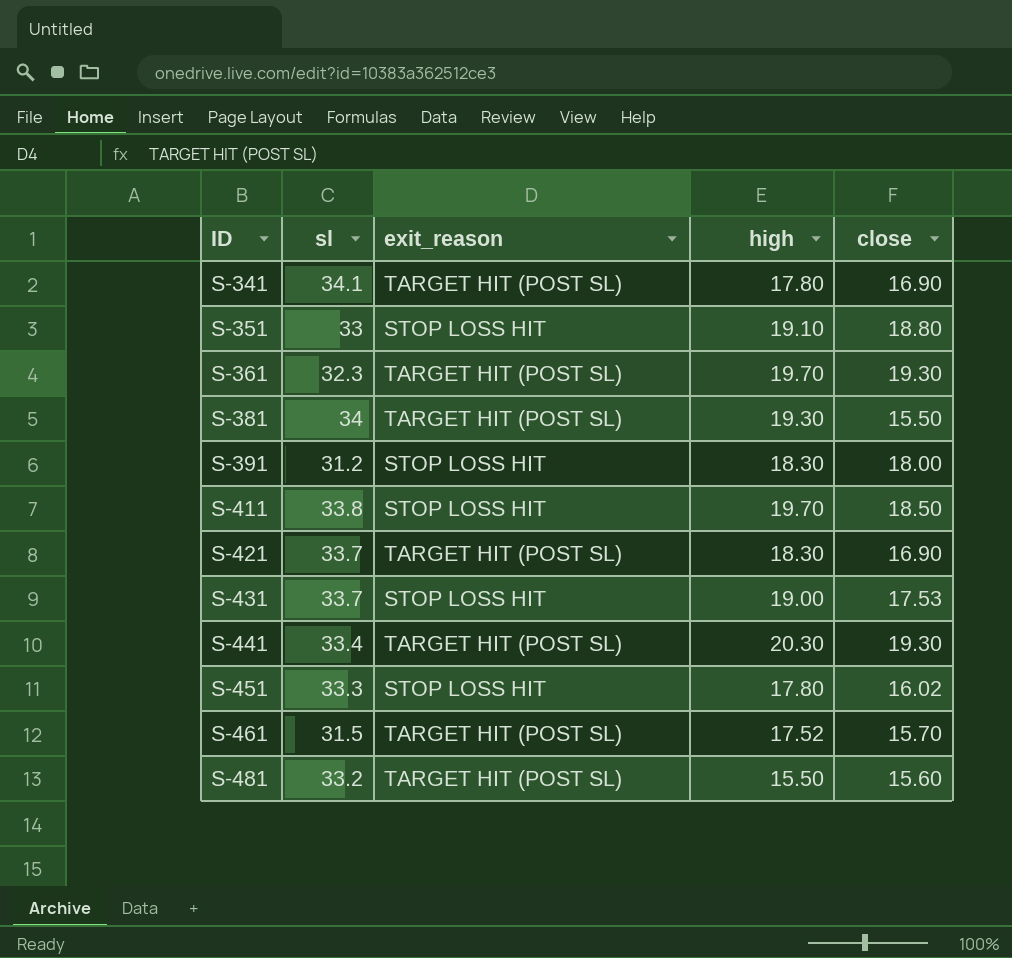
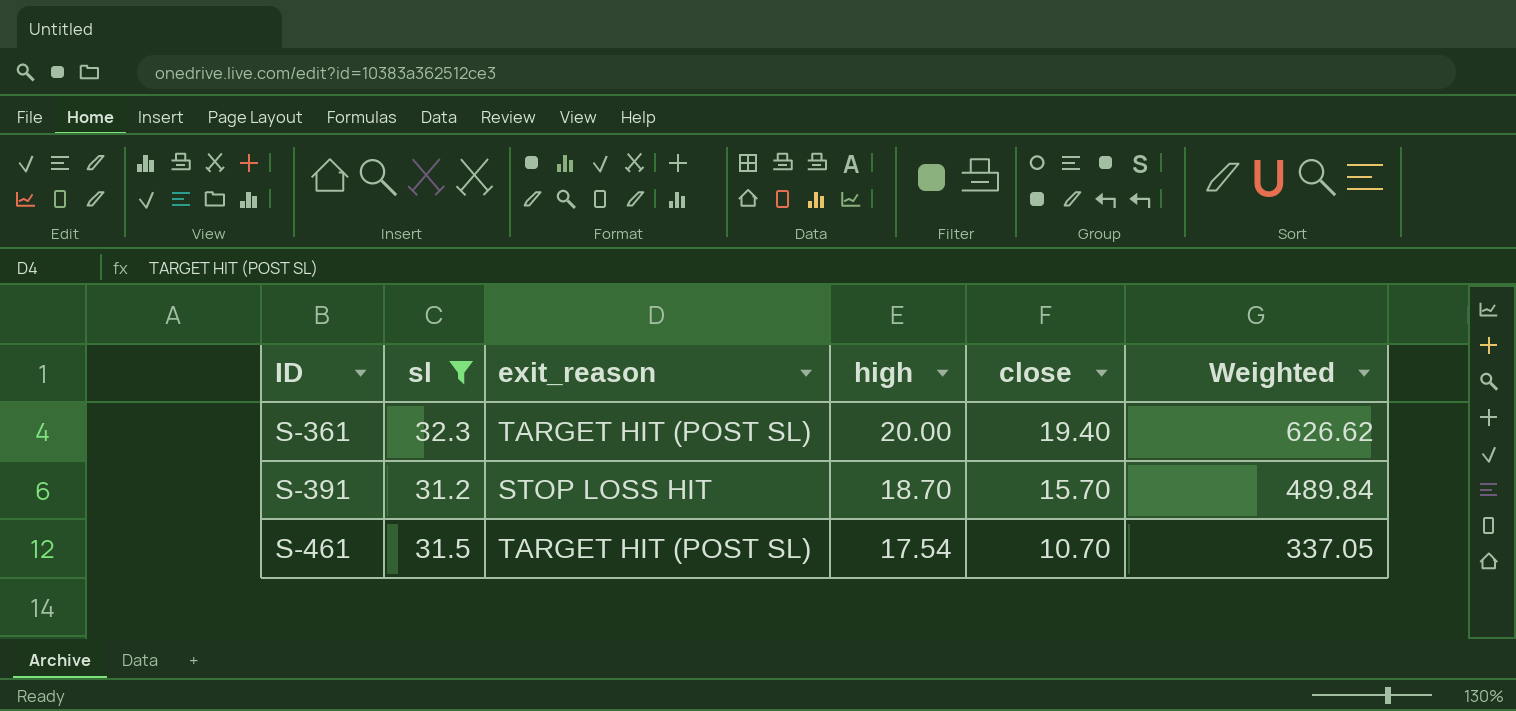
filter: none -> sl <= 32.3
column Weighted | formula: none -> [sl] * [close]
S-361 | high: 19.70 -> 20.00
S-361 | close: 19.30 -> 19.40
S-391 | high: 18.30 -> 18.70
S-391 | close: 18.00 -> 15.70
S-461 | high: 17.52 -> 17.54
S-461 | close: 15.70 -> 10.70

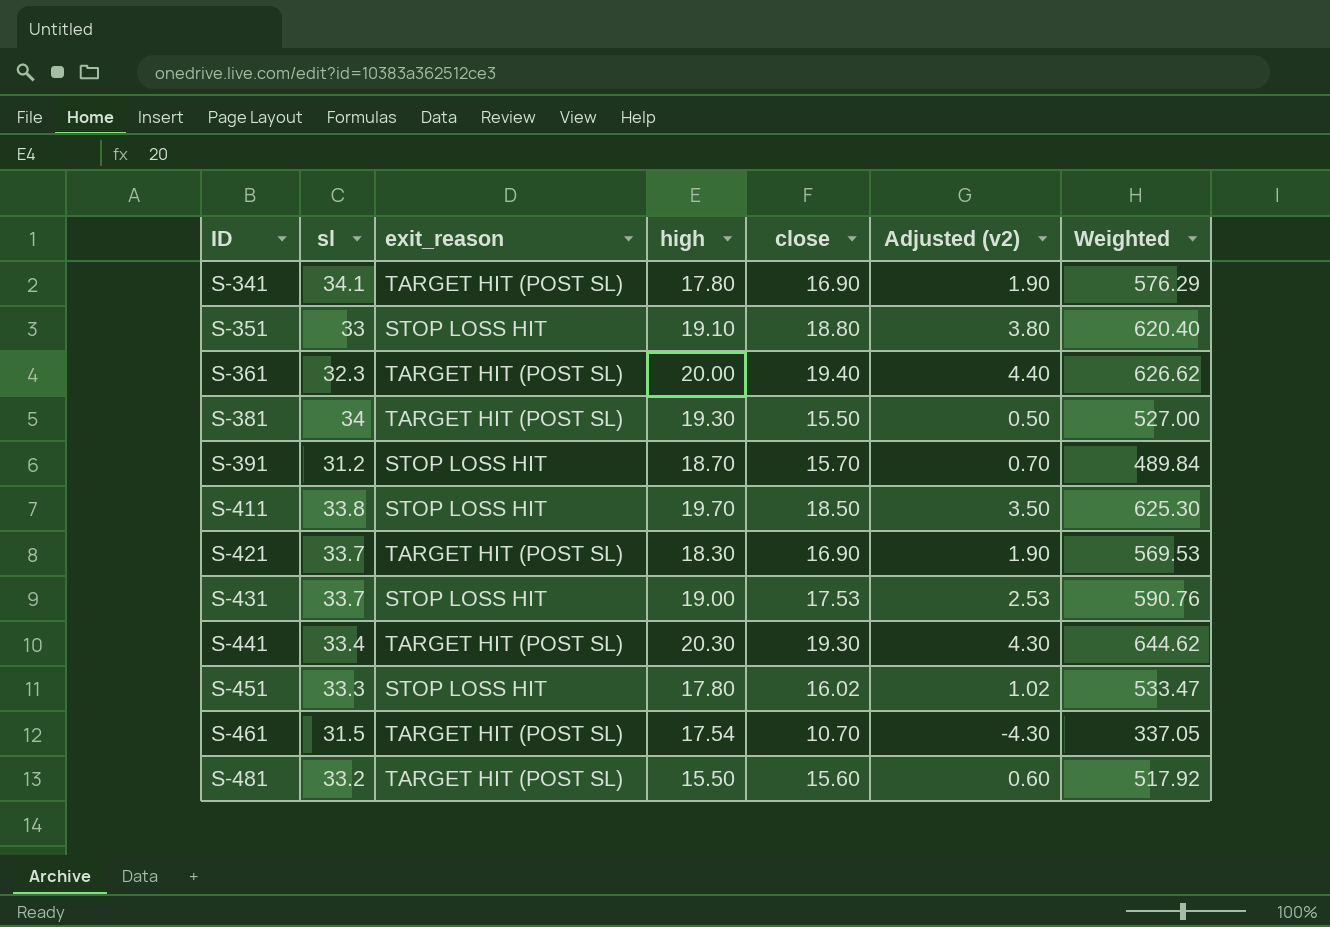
filter: sl <= 32.3 -> none
column Adjusted (v2) | formula: none -> [close] - 15

